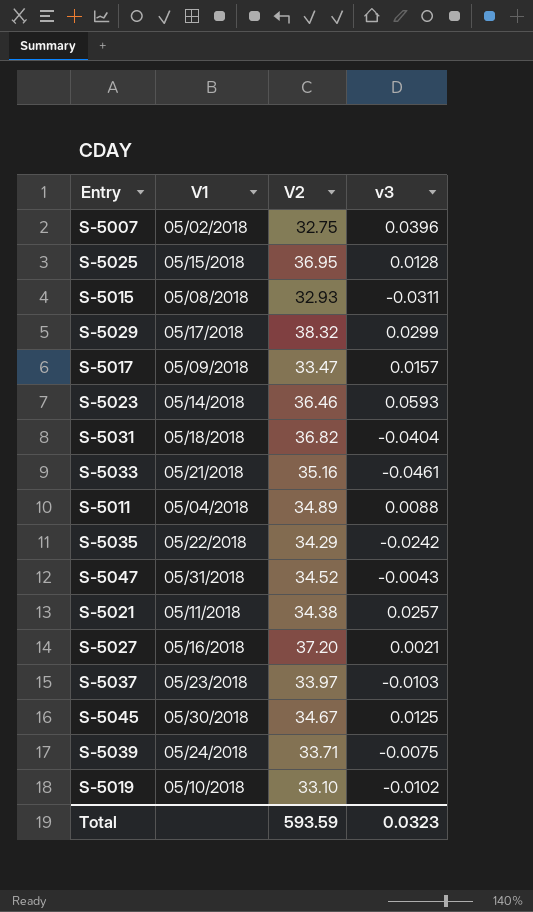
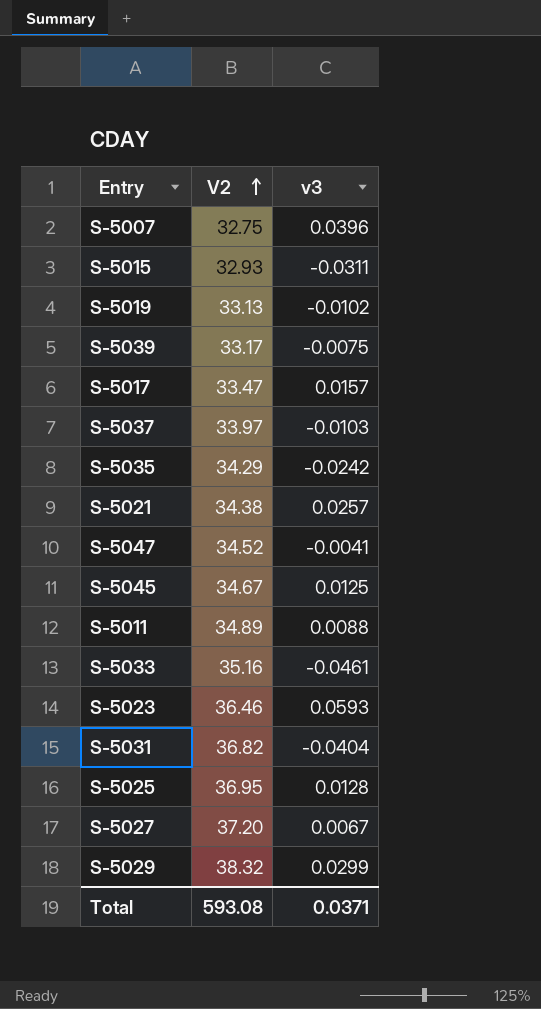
row order: none -> V2 ascending
column V1 | position: 2 -> none
S-5019 | V2: 33.10 -> 33.13
S-5039 | V2: 33.71 -> 33.17
S-5047 | v3: -0.0043 -> -0.0041
S-5027 | v3: 0.0021 -> 0.0067
Total | V2: 593.59 -> 593.08
Total | v3: 0.0323 -> 0.0371

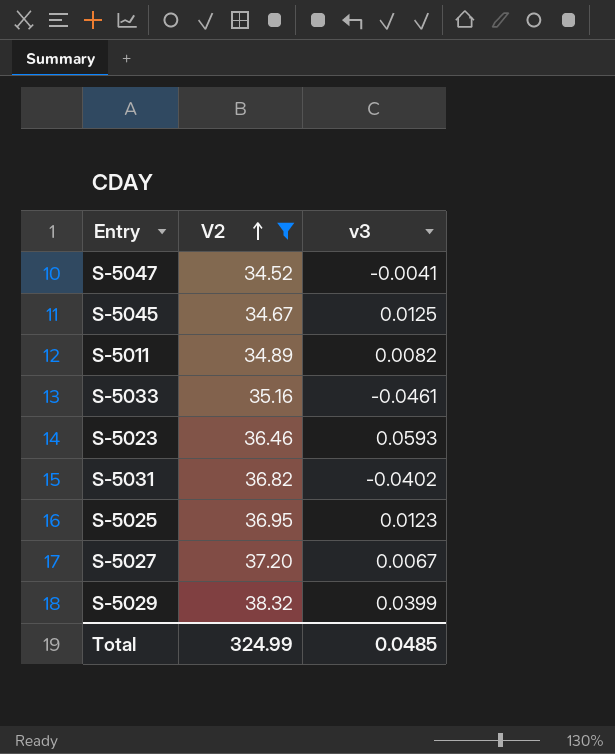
filter: none -> V2 >= 34.52
S-5011 | v3: 0.0088 -> 0.0082
S-5031 | v3: -0.0404 -> -0.0402
S-5025 | v3: 0.0128 -> 0.0123
S-5029 | v3: 0.0299 -> 0.0399
Total | V2: 593.08 -> 324.99
Total | v3: 0.0371 -> 0.0485

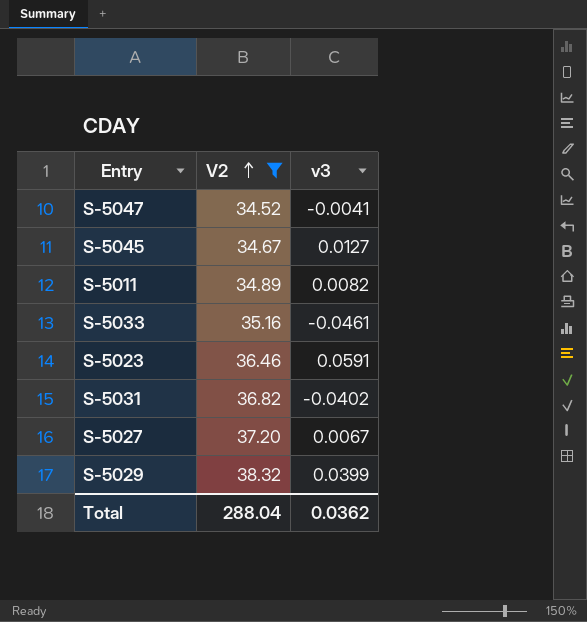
row S-5025: 36.95 | 0.0123 -> none
S-5045 | v3: 0.0125 -> 0.0127
S-5023 | v3: 0.0593 -> 0.0591
Total | V2: 324.99 -> 288.04
Total | v3: 0.0485 -> 0.0362

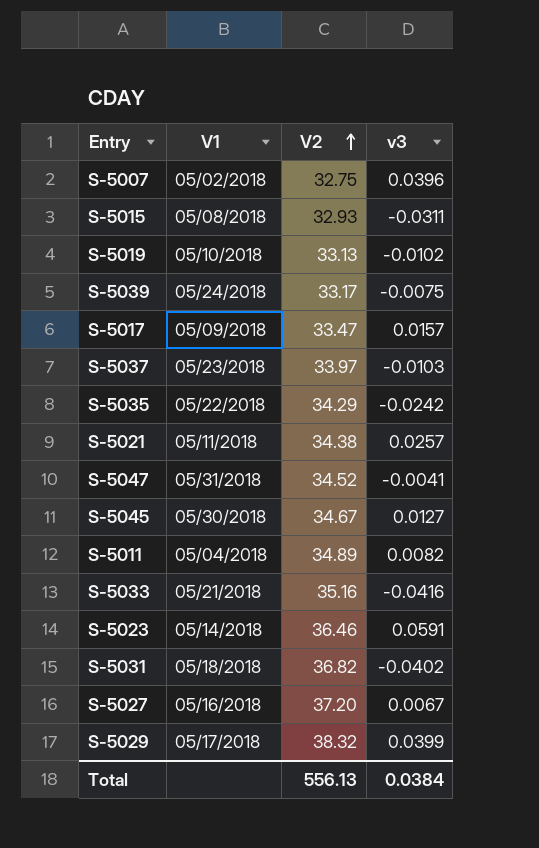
filter: V2 >= 34.52 -> none
column V1 | position: none -> 2
S-5033 | v3: -0.0461 -> -0.0416
Total | V2: 288.04 -> 556.13
Total | v3: 0.0362 -> 0.0384

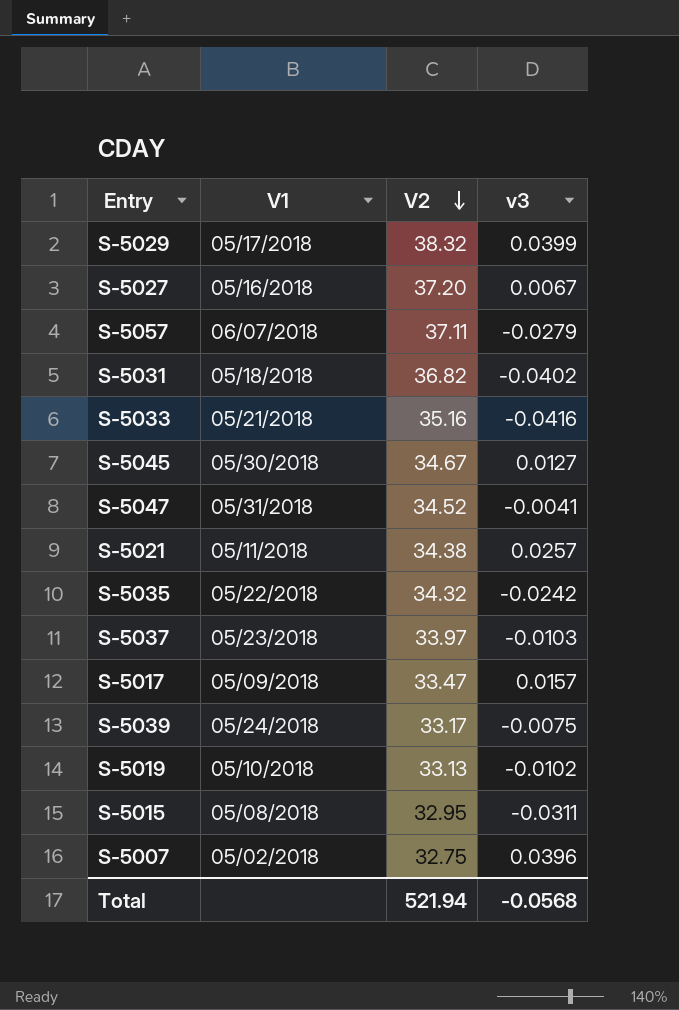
row order: V2 ascending -> V2 descending
row S-5011: 05/04/2018 | 34.89 | 0.0082 -> none
row S-5023: 05/14/2018 | 36.46 | 0.0591 -> none
row S-5057: none -> 06/07/2018 | 37.11 | -0.0279
S-5035 | V2: 34.29 -> 34.32
S-5015 | V2: 32.93 -> 32.95
Total | V2: 556.13 -> 521.94
Total | v3: 0.0384 -> -0.0568

